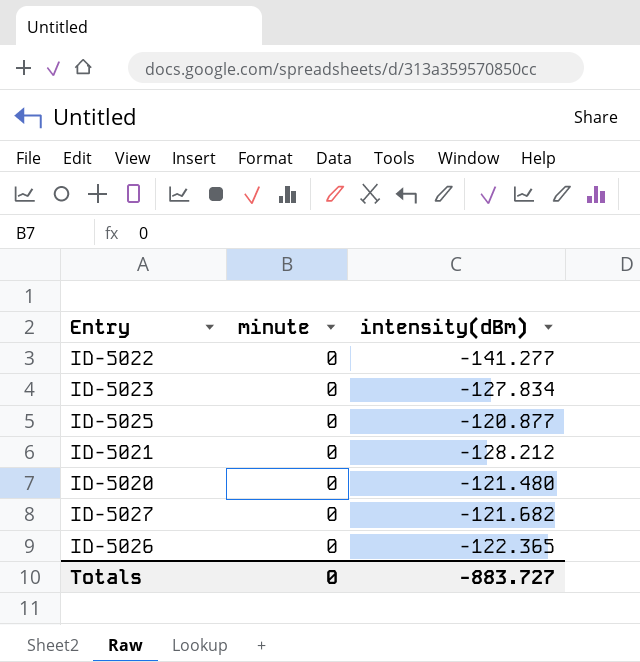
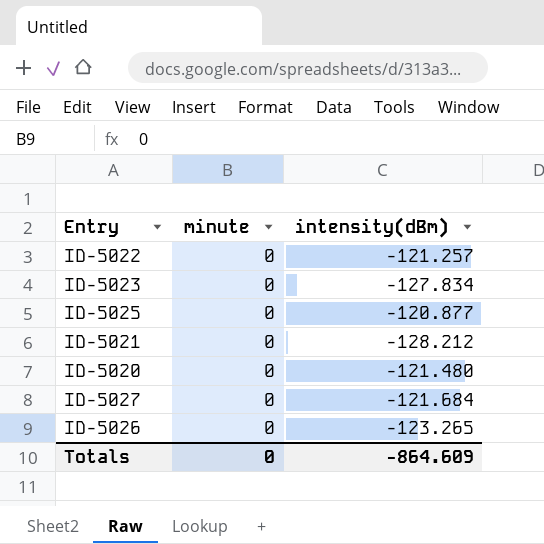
ID-5022 | intensity(dBm): -141.277 -> -121.257
ID-5027 | intensity(dBm): -121.682 -> -121.684
ID-5026 | intensity(dBm): -122.365 -> -123.265
Totals | intensity(dBm): -883.727 -> -864.609

